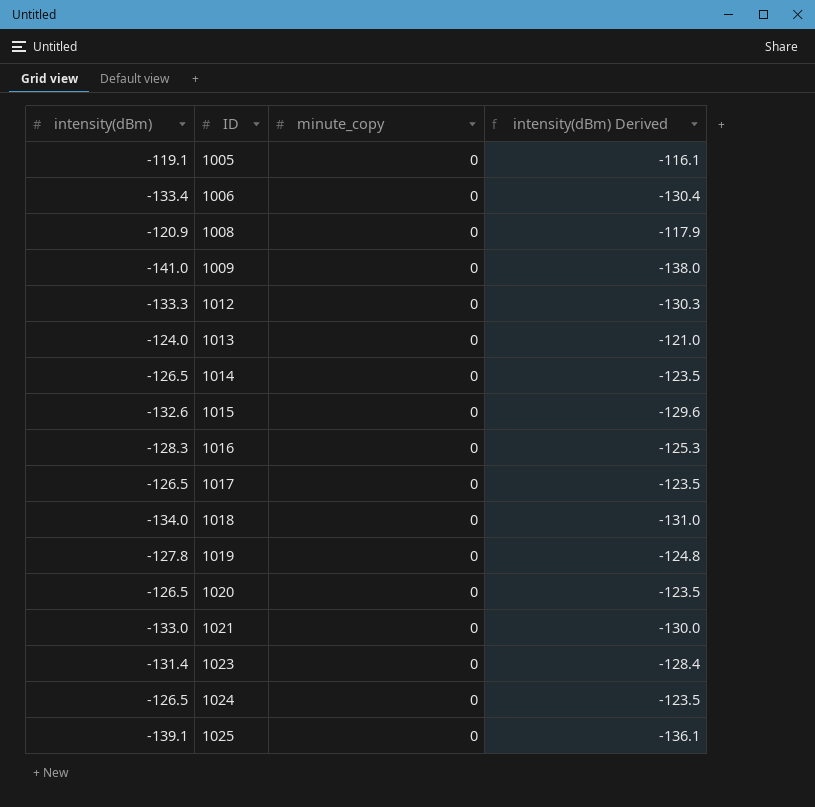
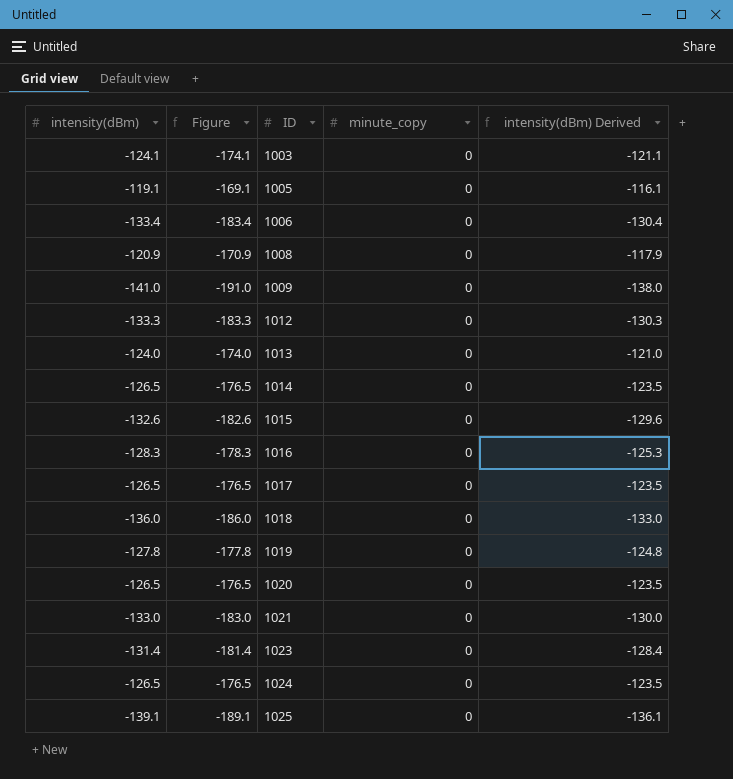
column Figure | formula: none -> [intensity(dBm)] - 50
row 1003: none -> -124.1 | -174.1 | 0 | -121.1
1018 | intensity(dBm): -134.0 -> -136.0
1018 | intensity(dBm) Derived: -131.0 -> -133.0

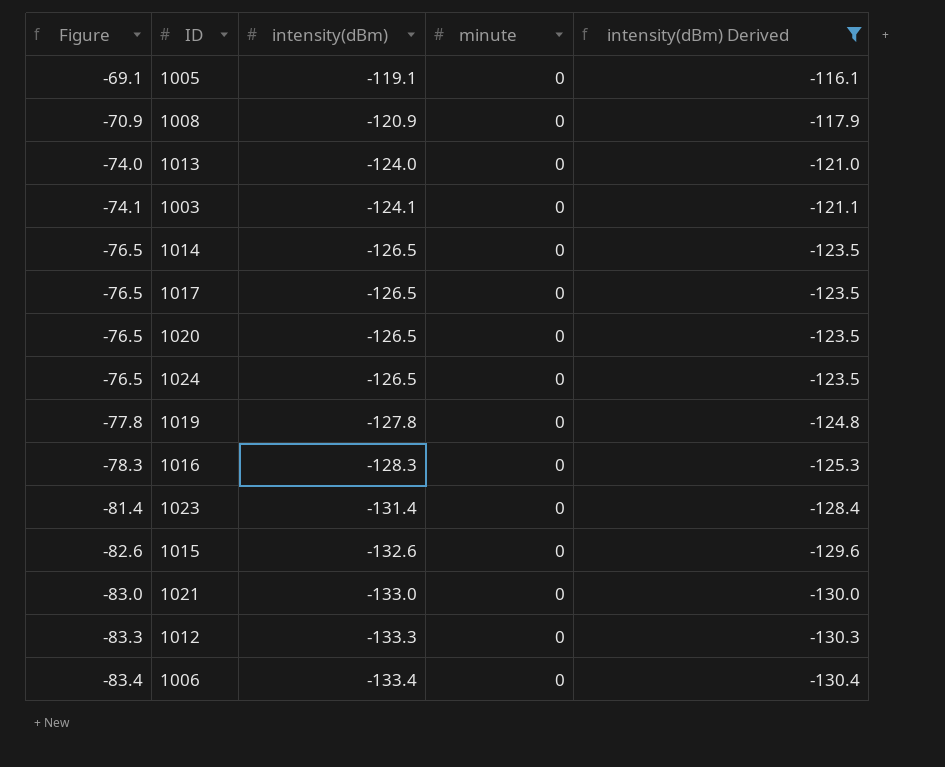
filter: none -> intensity(dBm) Derived >= -130.4
row order: ID ascending -> Figure descending
column Figure | formula: [intensity(dBm)] - 50 -> [intensity(dBm)] + 50
column intensity(dBm) | position: 1 -> 3
column name: minute_copy -> minute

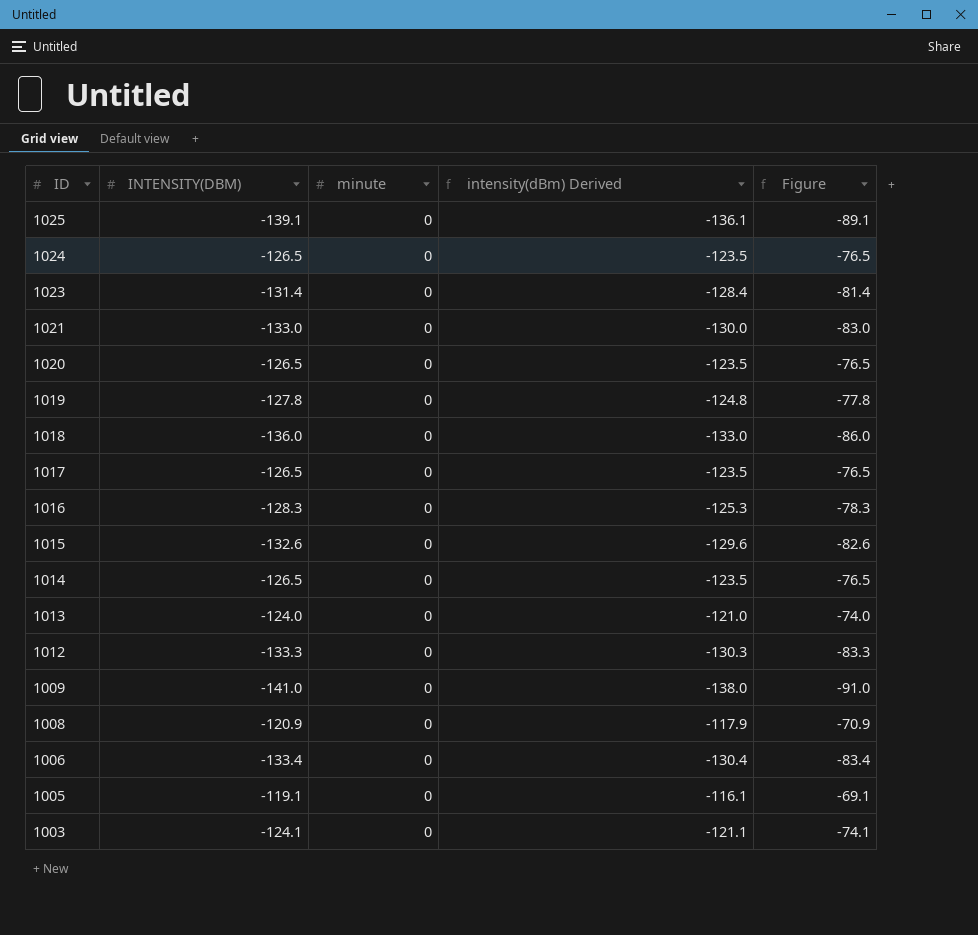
filter: intensity(dBm) Derived >= -130.4 -> none
row order: Figure descending -> ID descending
column name: intensity(dBm) -> INTENSITY(DBM)
column Figure | position: 1 -> 5

